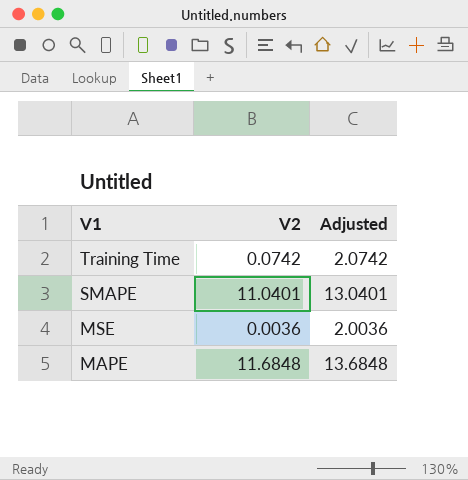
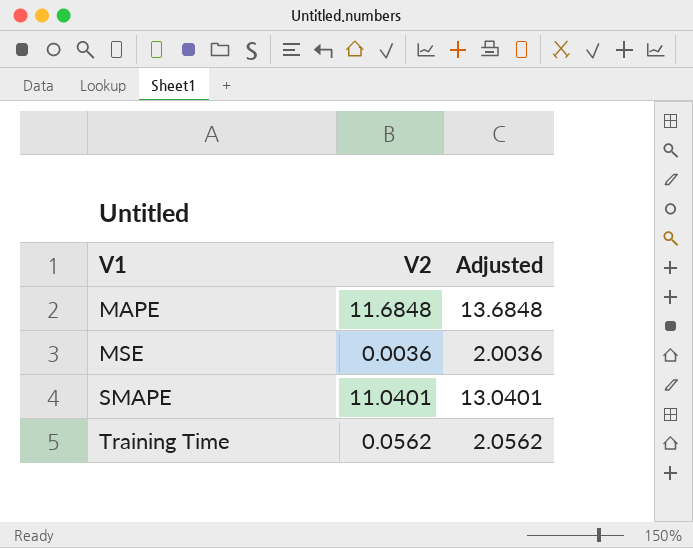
row order: V1 descending -> V1 ascending
Training Time | V2: 0.0742 -> 0.0562
Training Time | Adjusted: 2.0742 -> 2.0562

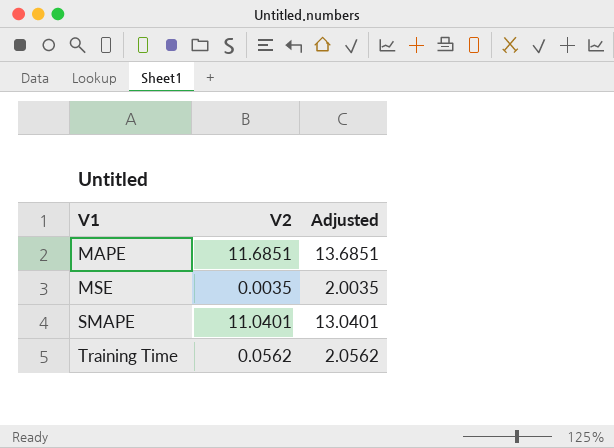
MAPE | V2: 11.6848 -> 11.6851
MAPE | Adjusted: 13.6848 -> 13.6851
MSE | V2: 0.0036 -> 0.0035
MSE | Adjusted: 2.0036 -> 2.0035

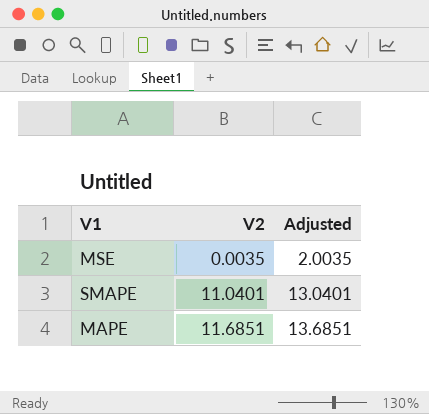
row order: V1 ascending -> V2 ascending
row Training Time: 0.0562 | 2.0562 -> none

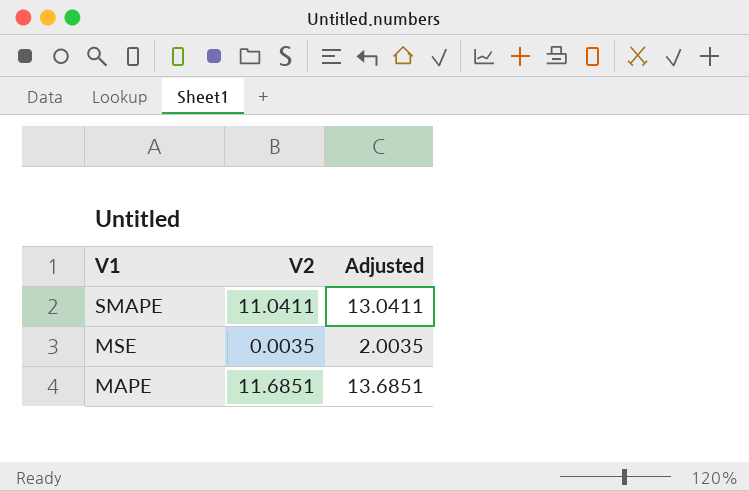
row order: V2 ascending -> V1 descending
SMAPE | V2: 11.0401 -> 11.0411
SMAPE | Adjusted: 13.0401 -> 13.0411

